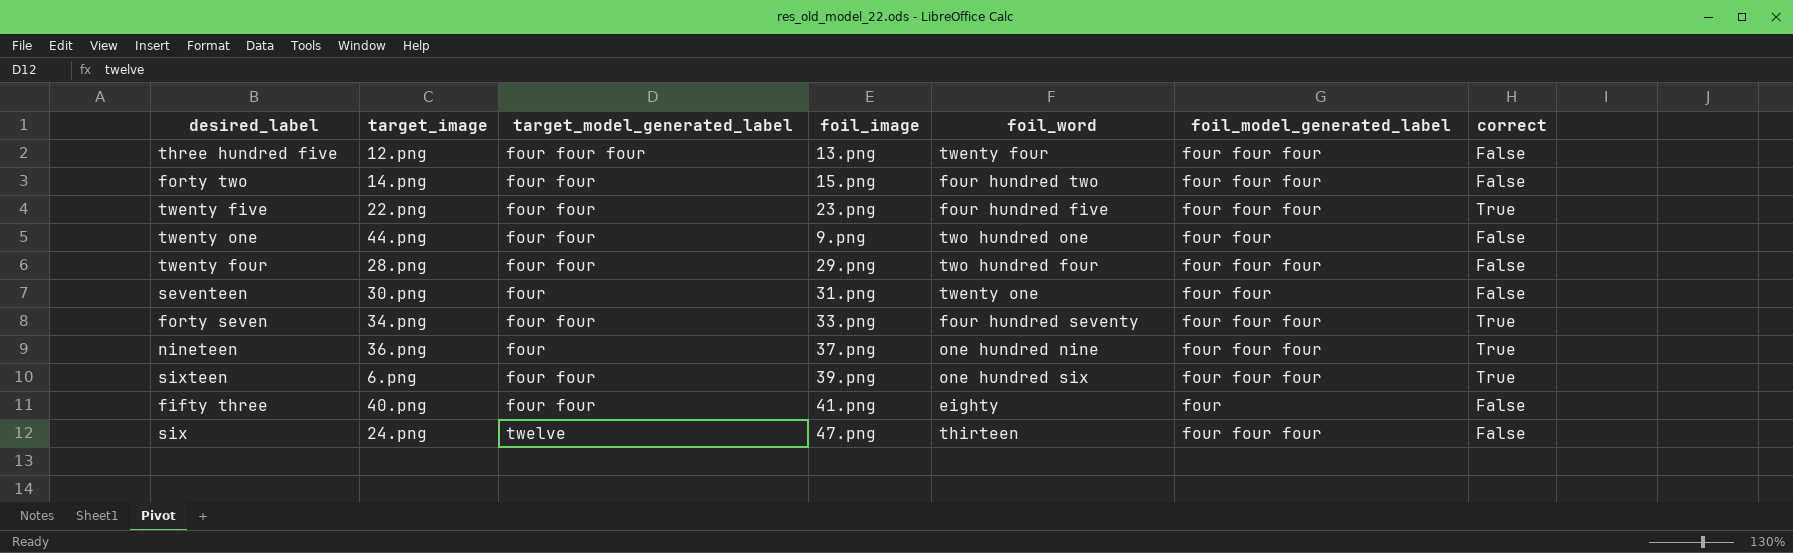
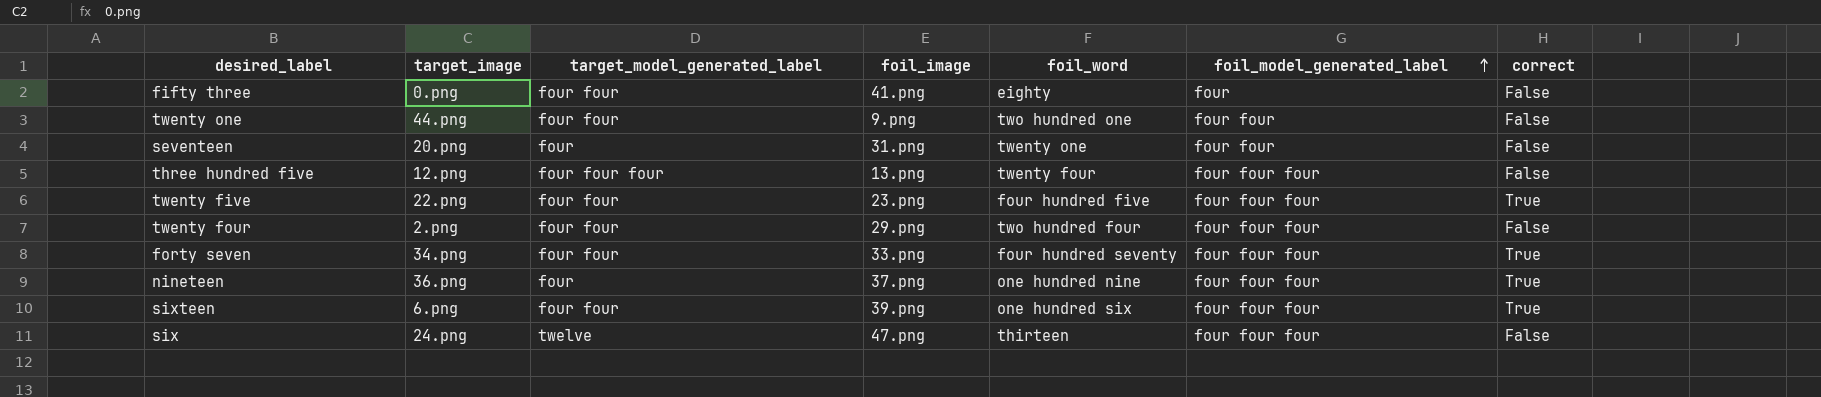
row order: none -> foil_model_generated_label ascending
row forty two: 14.png | four four | 15.png | four hundred two | four four four | False -> none
fifty three | target_image: 40.png -> 0.png
seventeen | target_image: 30.png -> 20.png
twenty four | target_image: 28.png -> 2.png

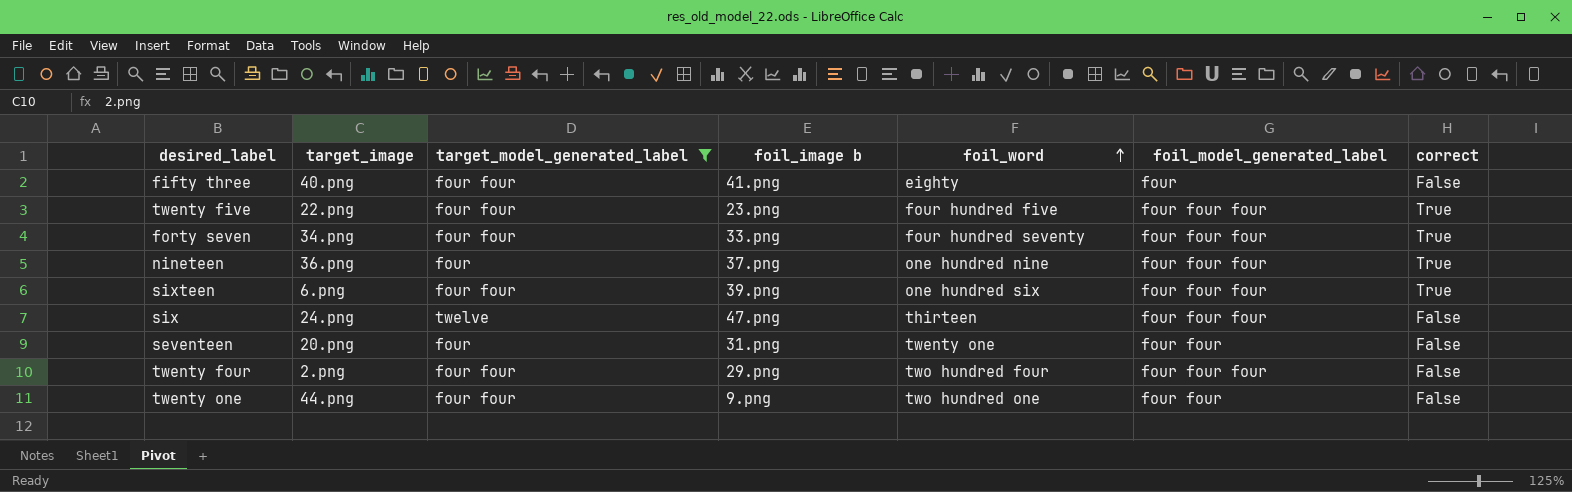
filter: none -> target_model_generated_label != four four four
row order: foil_model_generated_label ascending -> foil_word ascending
column name: foil_image -> foil_image b
fifty three | target_image: 0.png -> 40.png

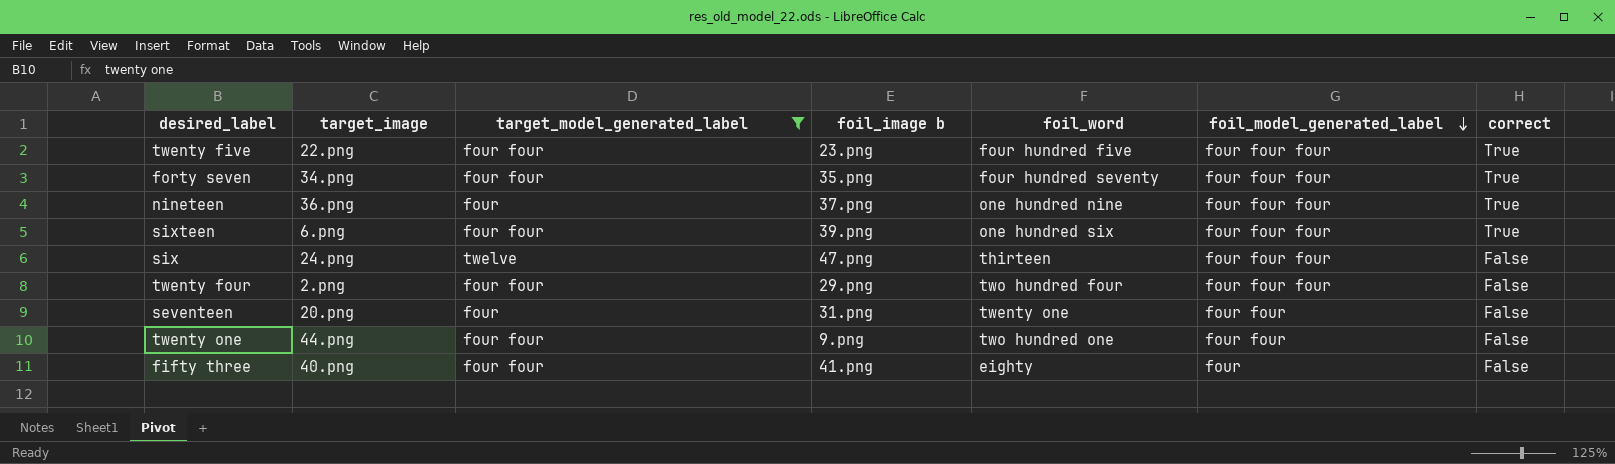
row order: foil_word ascending -> foil_model_generated_label descending
forty seven | foil_image b: 33.png -> 35.png

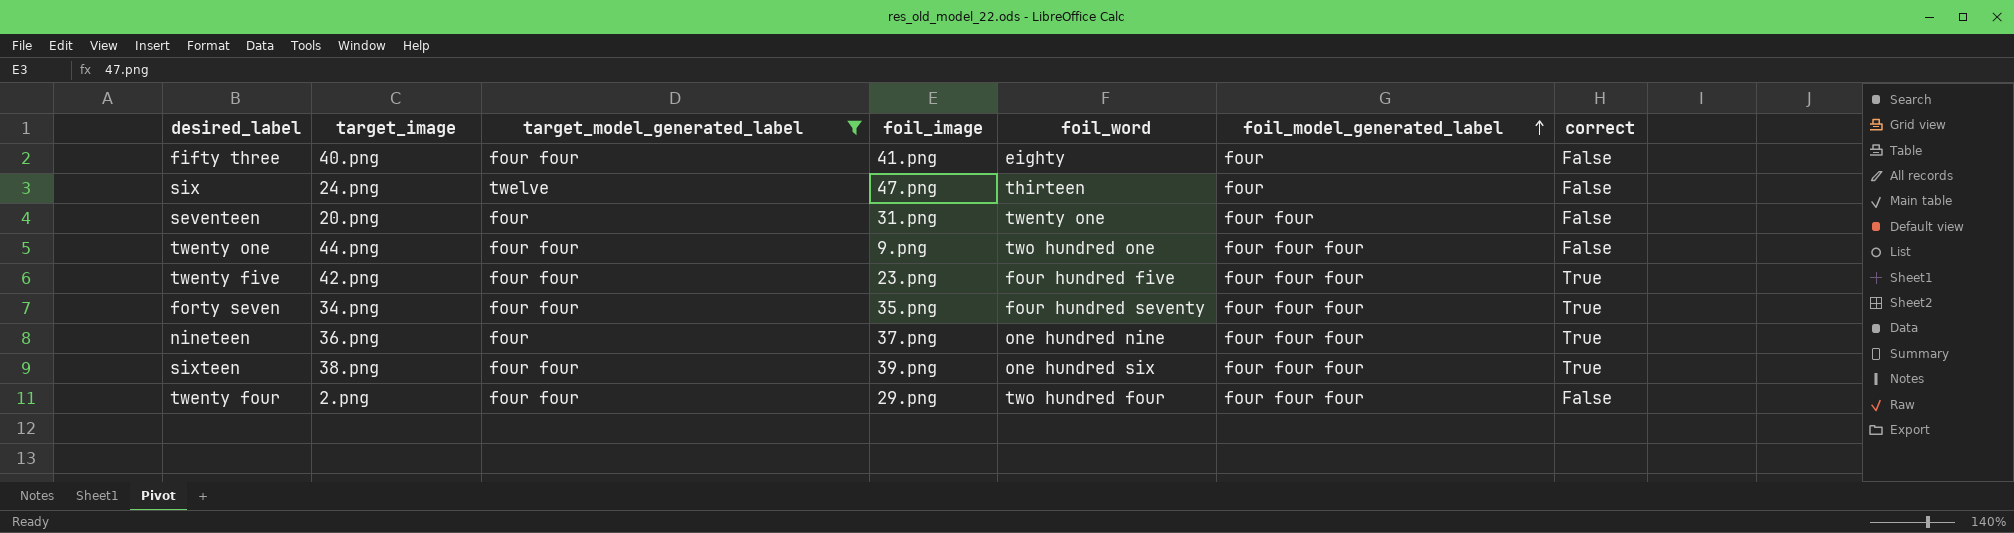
row order: foil_model_generated_label descending -> foil_model_generated_label ascending
column name: foil_image b -> foil_image
six | foil_model_generated_label: four four four -> four
twenty one | foil_model_generated_label: four four -> four four four
twenty five | target_image: 22.png -> 42.png
sixteen | target_image: 6.png -> 38.png

